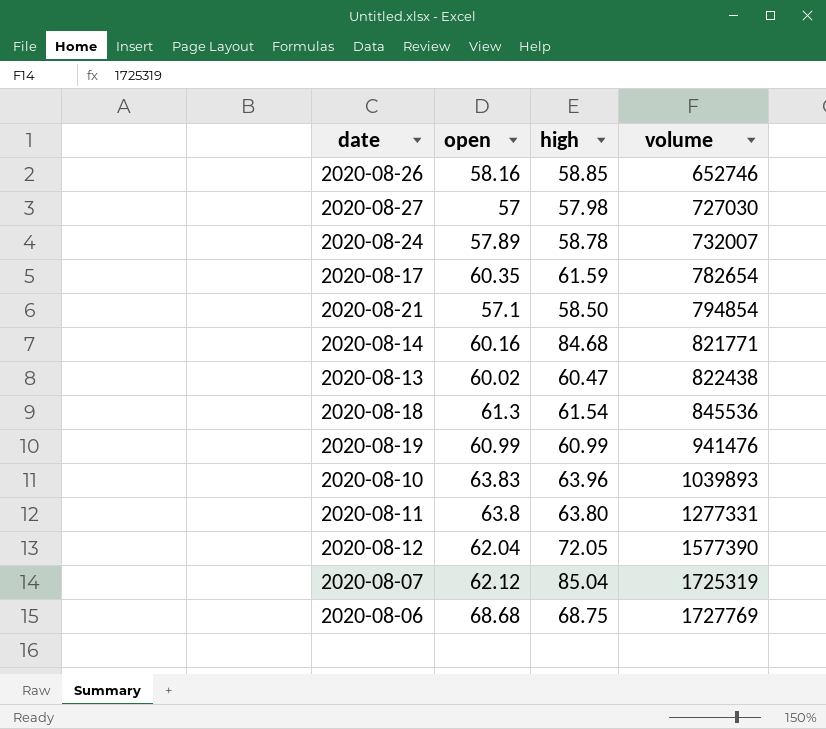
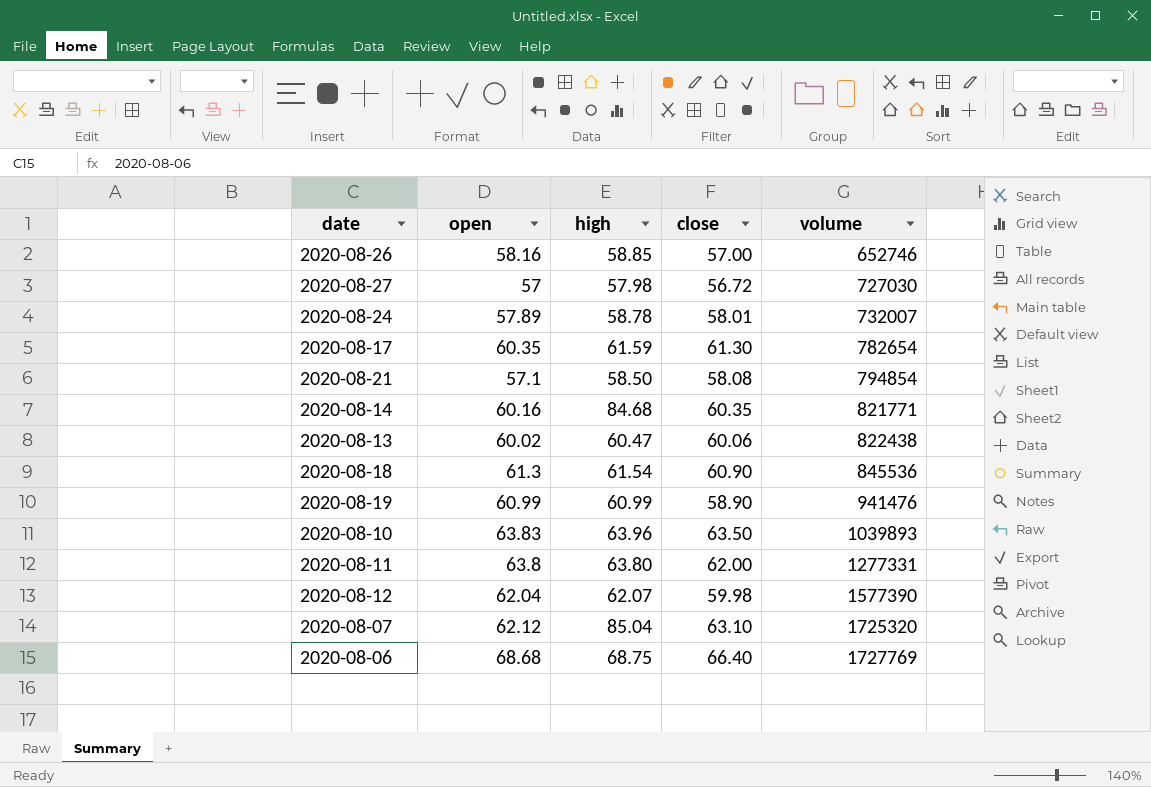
column close | position: none -> 4
2020-08-12 | high: 72.05 -> 62.07
2020-08-07 | volume: 1725319 -> 1725320

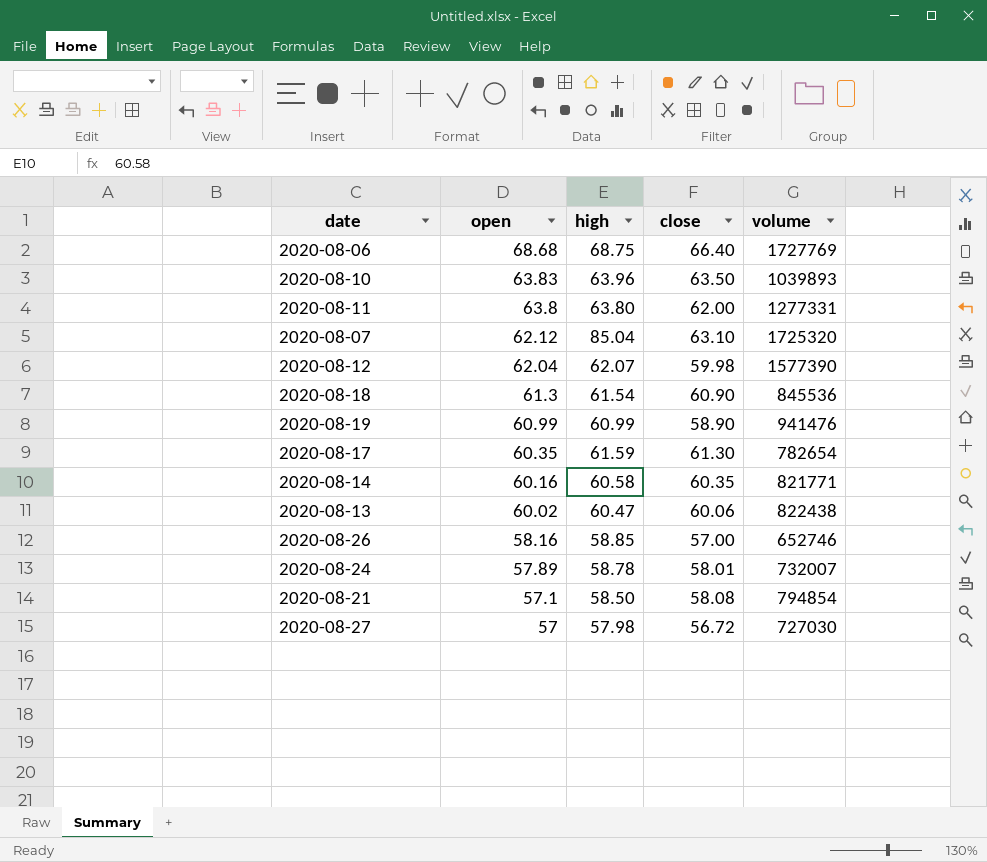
row order: volume ascending -> open descending
2020-08-14 | high: 84.68 -> 60.58

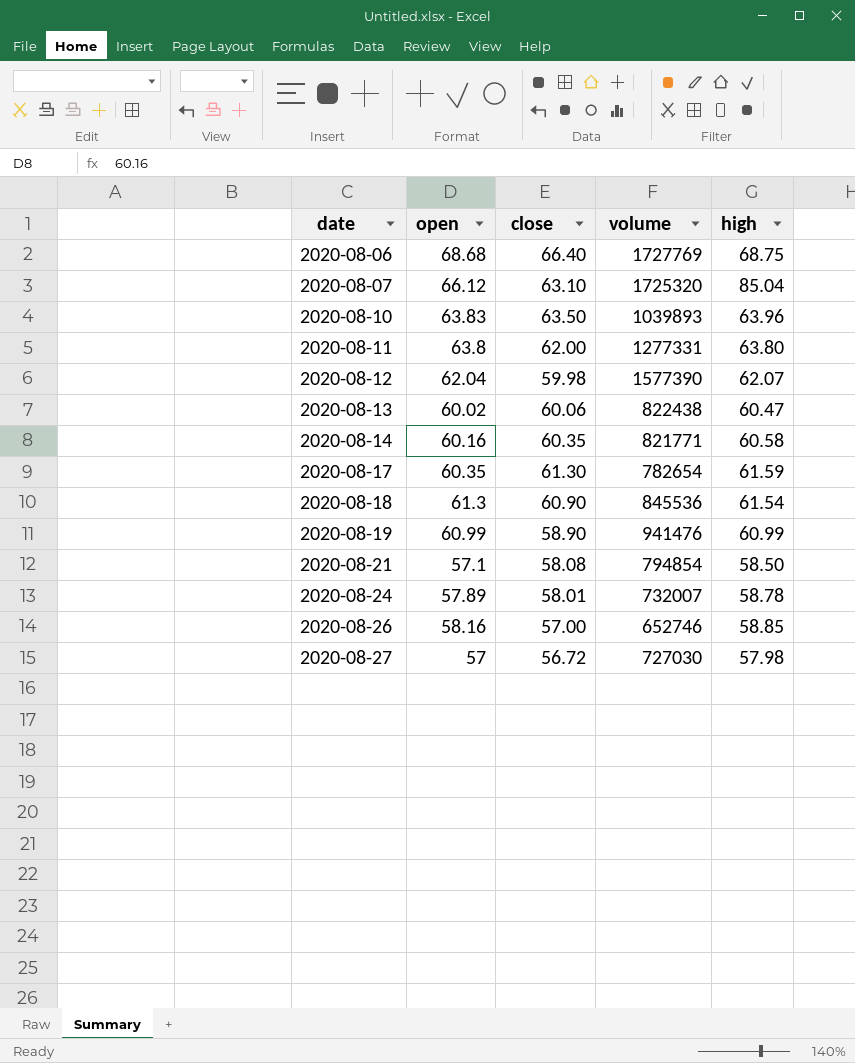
row order: open descending -> date ascending
column high | position: 3 -> 5
2020-08-07 | open: 62.12 -> 66.12

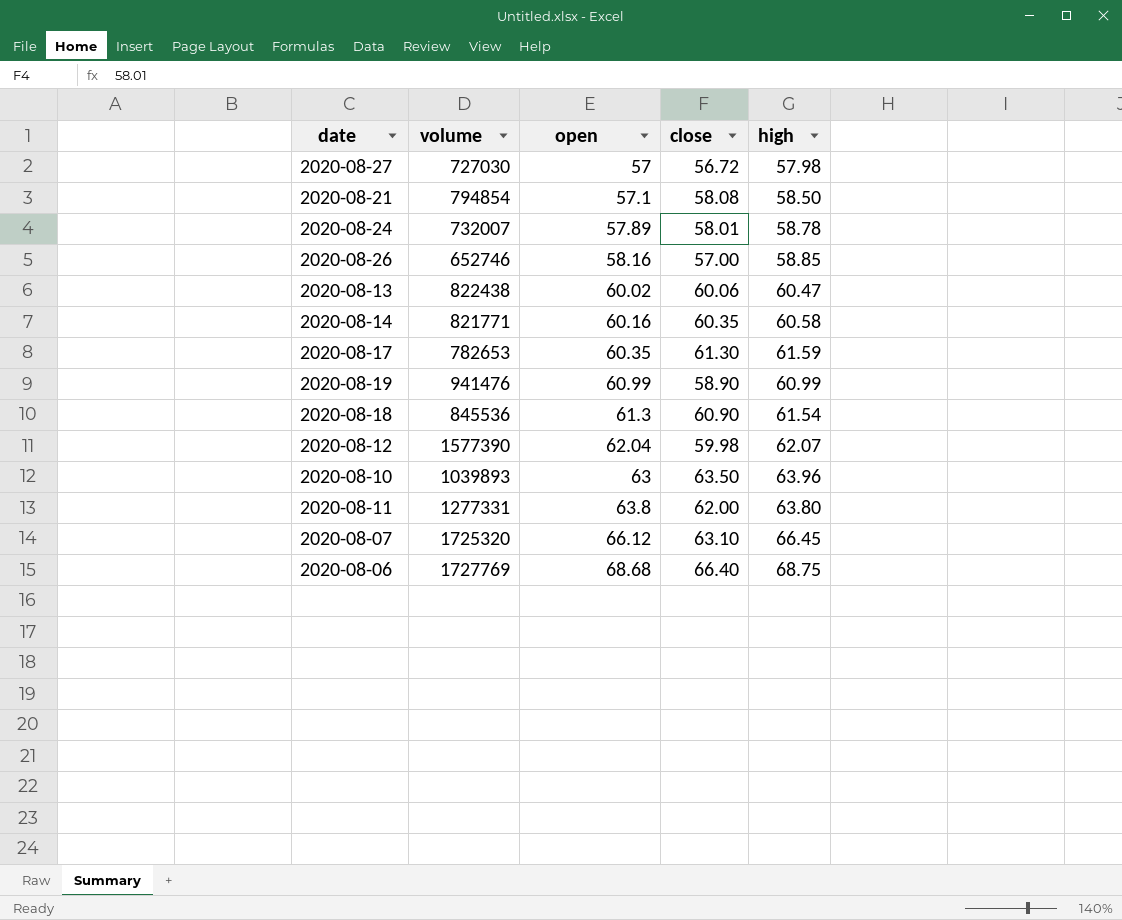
row order: date ascending -> open ascending
column volume | position: 4 -> 2
2020-08-17 | volume: 782654 -> 782653
2020-08-10 | open: 63.83 -> 63
2020-08-07 | high: 85.04 -> 66.45

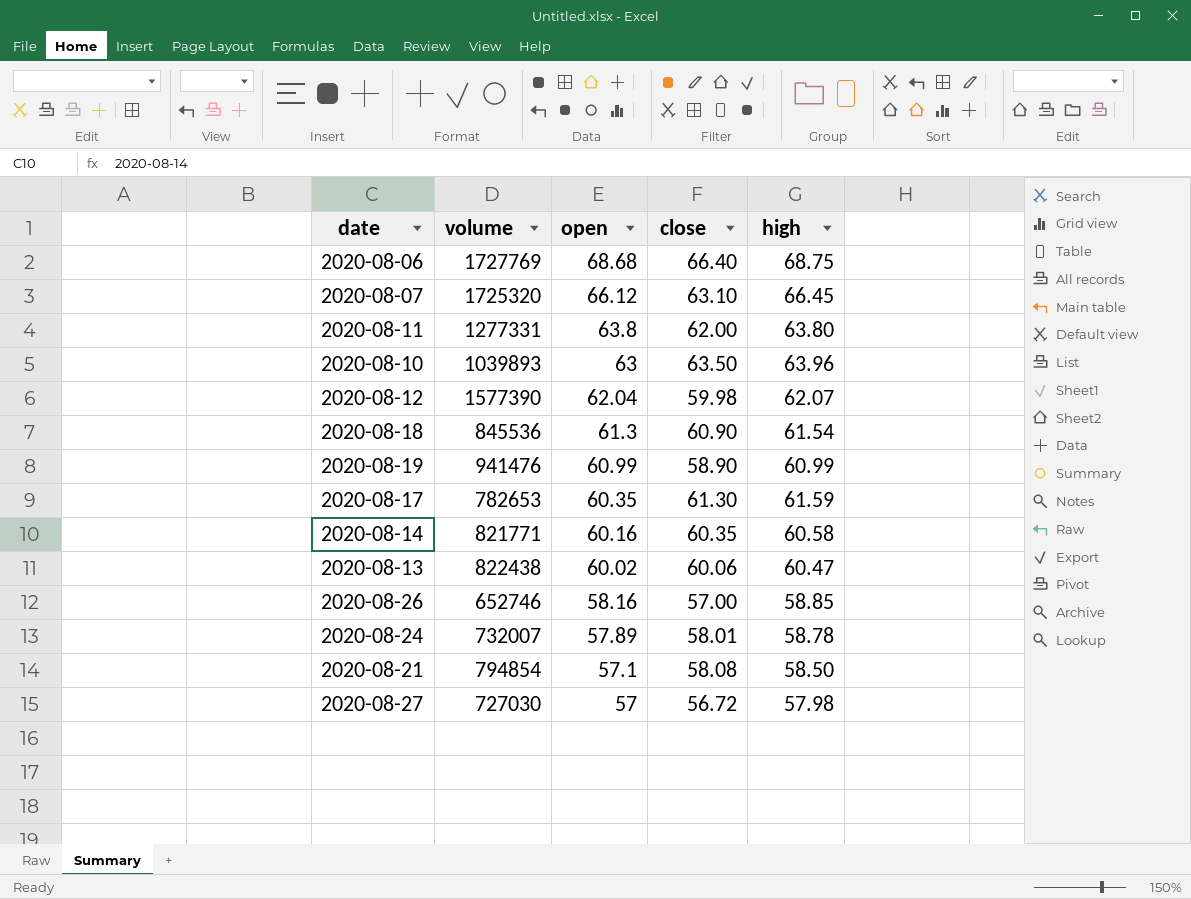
row order: open ascending -> open descending

